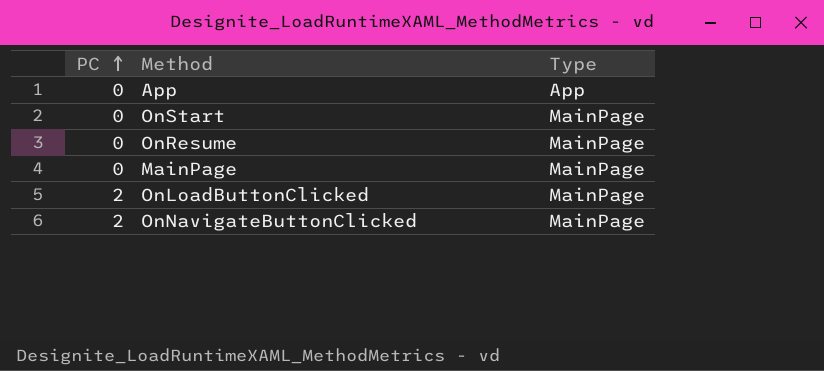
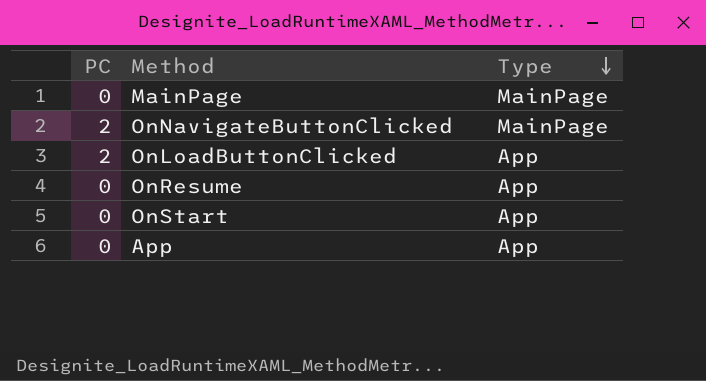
row order: PC ascending -> Type descending
OnLoadButtonClicked | Type: MainPage -> App
OnResume | Type: MainPage -> App
OnStart | Type: MainPage -> App

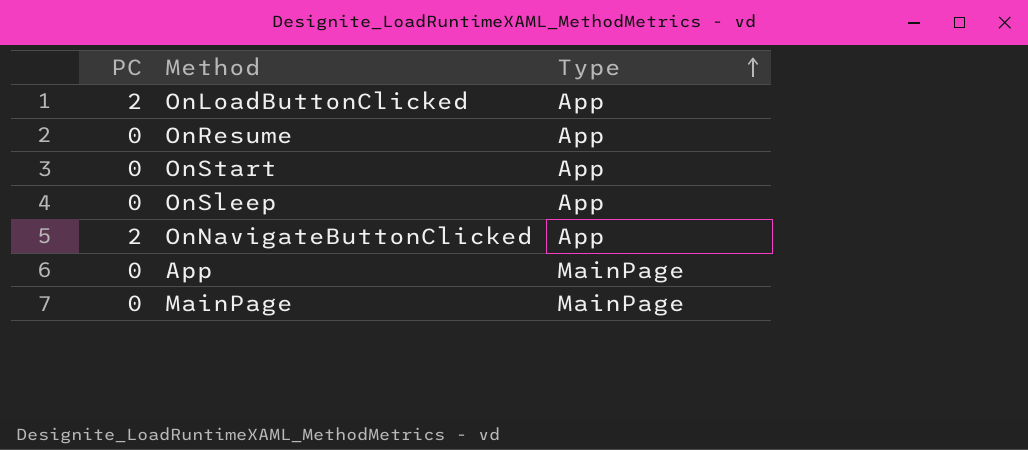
row order: Type descending -> Type ascending
row OnSleep: none -> 0 | App
OnNavigateButtonClicked | Type: MainPage -> App
App | Type: App -> MainPage

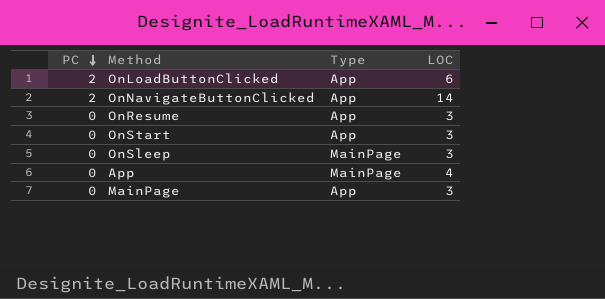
row order: Type ascending -> PC descending
column LOC | position: none -> 4
OnSleep | Type: App -> MainPage
MainPage | Type: MainPage -> App

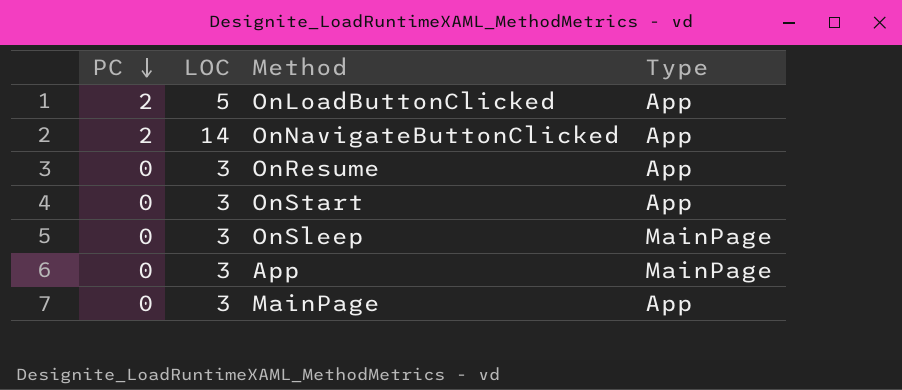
column LOC | position: 4 -> 2
OnLoadButtonClicked | LOC: 6 -> 5
App | LOC: 4 -> 3

